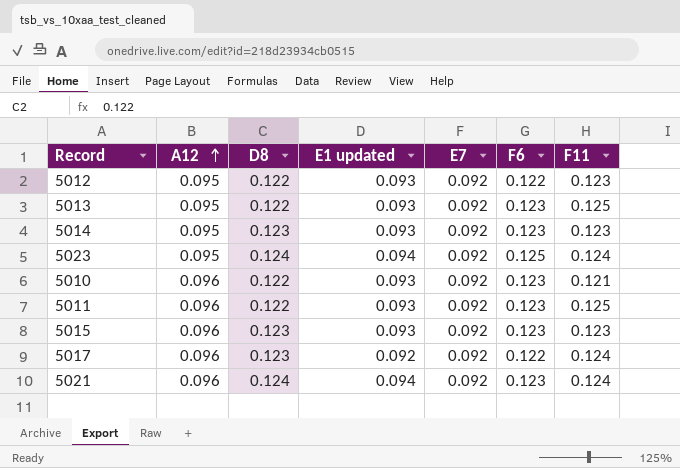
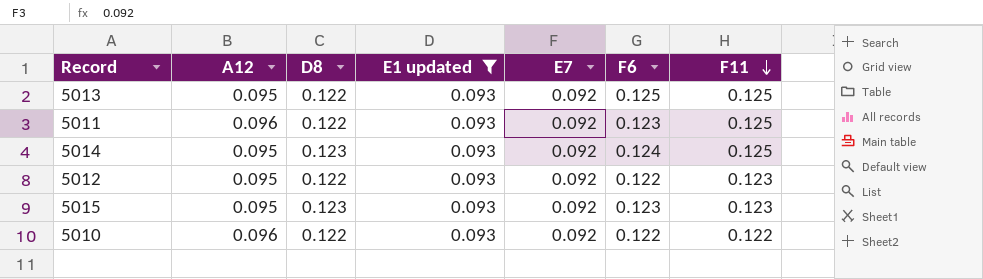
filter: none -> E1 updated = 0.093
row order: A12 ascending -> F11 descending
5013 | F6: 0.123 -> 0.125
5014 | F6: 0.123 -> 0.124
5014 | F11: 0.123 -> 0.125
5015 | A12: 0.096 -> 0.095
5010 | F6: 0.123 -> 0.122
5010 | F11: 0.121 -> 0.122

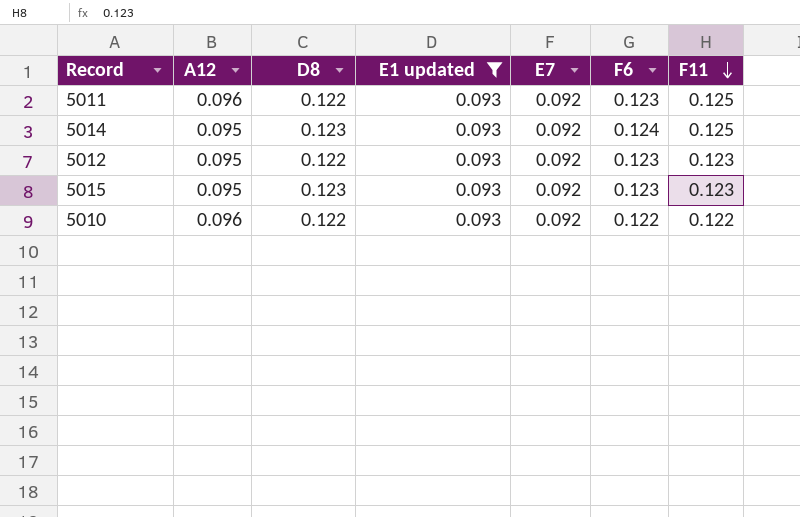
row 5013: 0.095 | 0.122 | 0.093 | 0.092 | 0.125 | 0.125 -> none
5012 | F6: 0.122 -> 0.123

